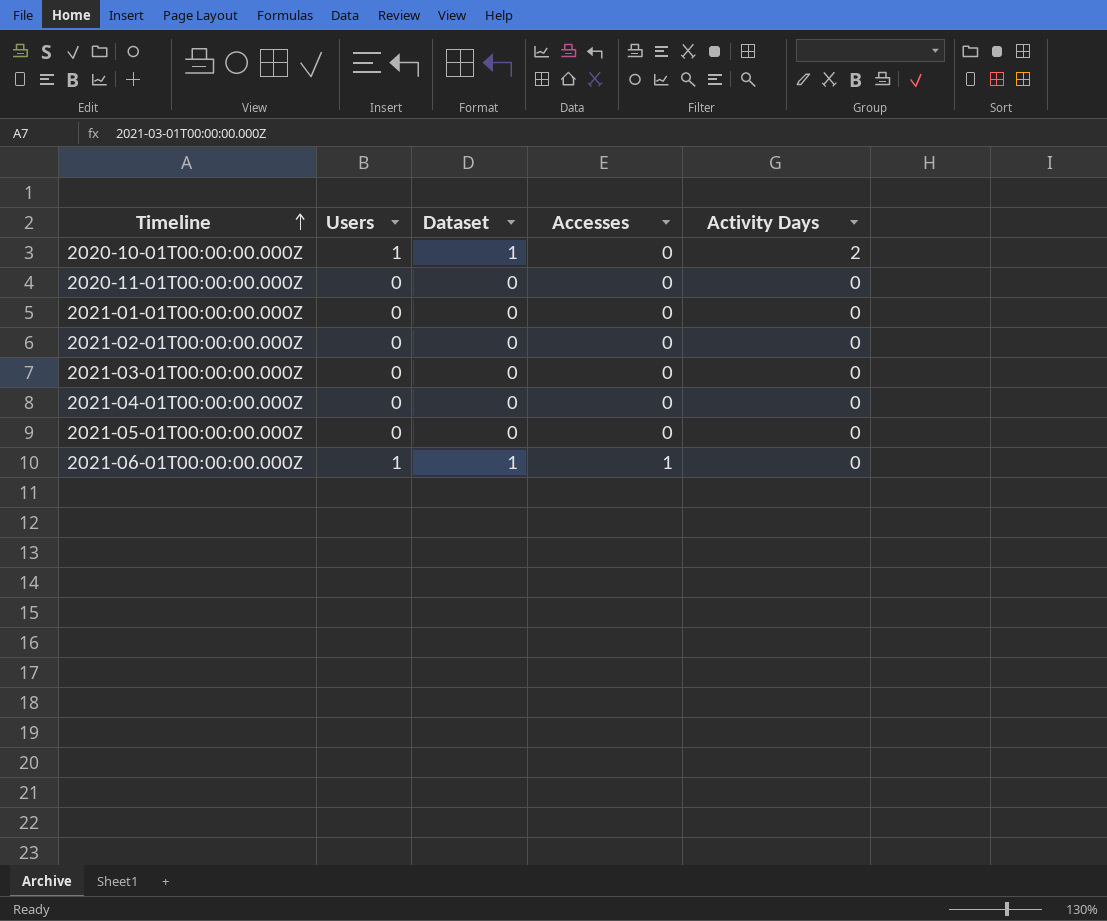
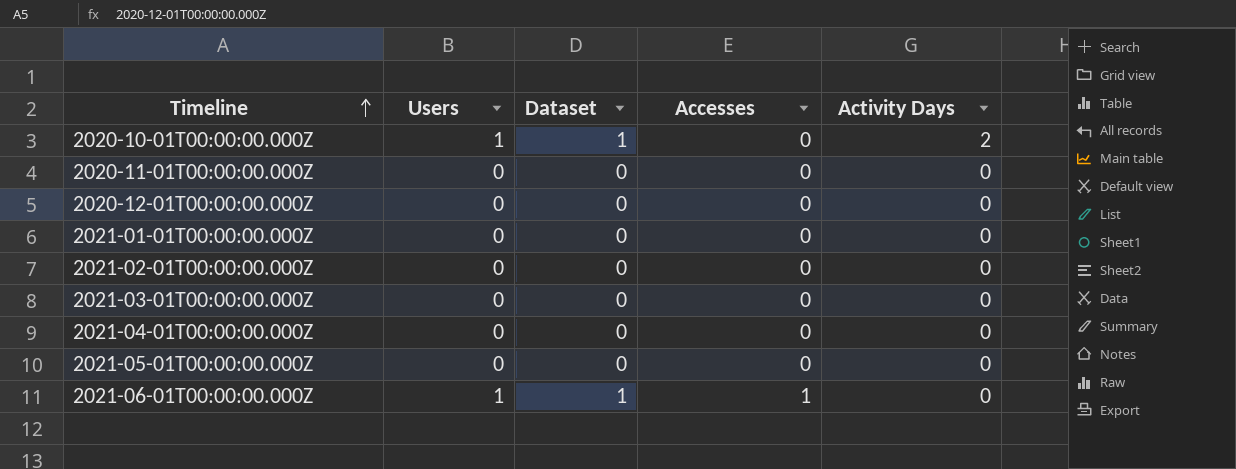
row 2020-12-01T00:00:00.000Z: none -> 0 | 0 | 0 | 0

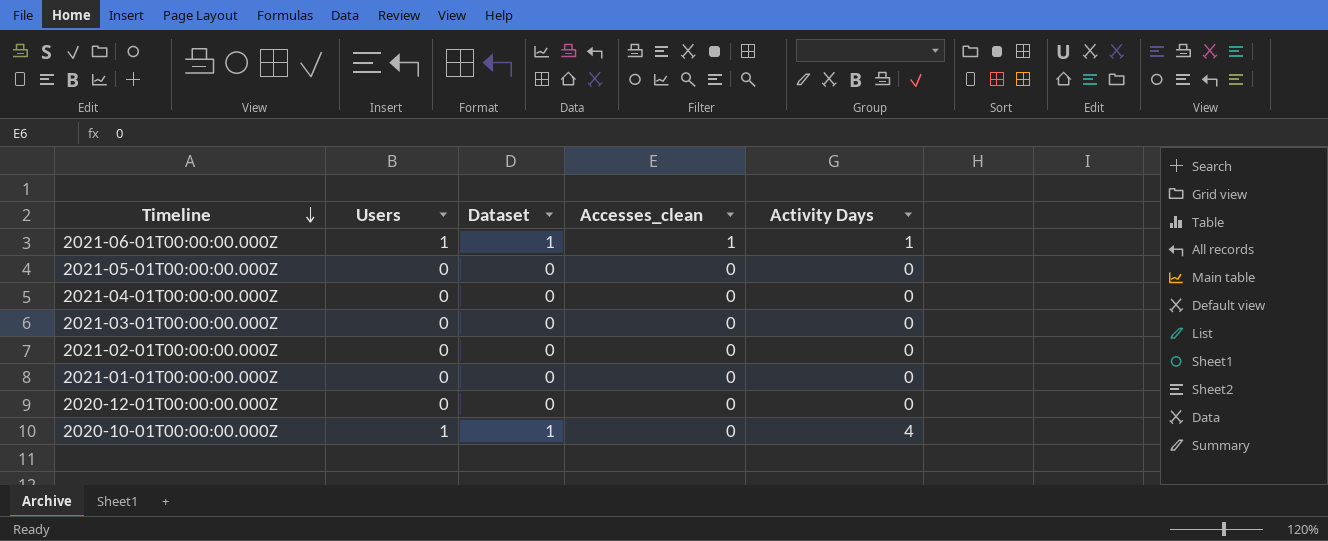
row order: Timeline ascending -> Timeline descending
column name: Accesses -> Accesses_clean
row 2020-11-01T00:00:00.000Z: 0 | 0 | 0 | 0 -> none
2021-06-01T00:00:00.000Z | Activity Days: 0 -> 1
2020-10-01T00:00:00.000Z | Activity Days: 2 -> 4

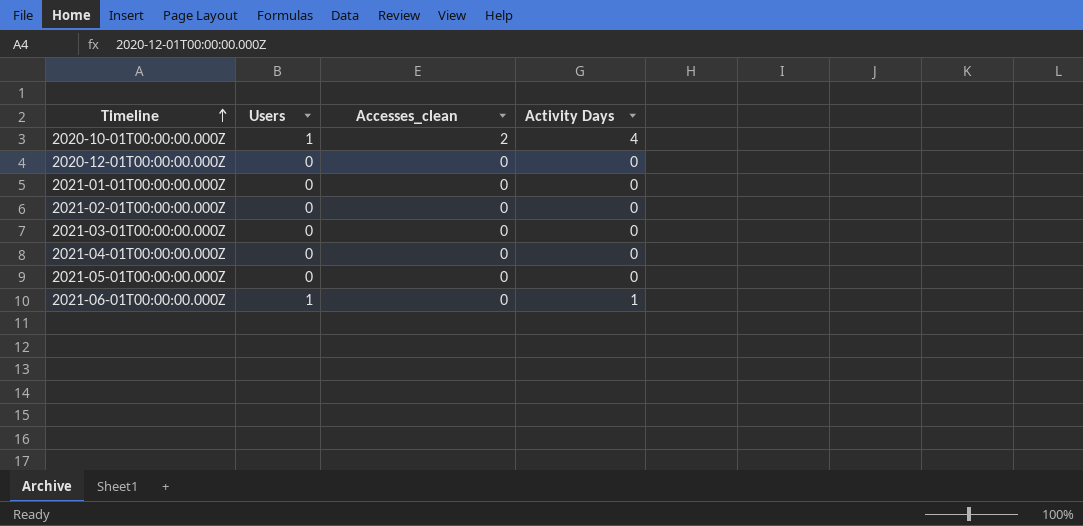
row order: Timeline descending -> Timeline ascending
column Dataset | position: 3 -> none
2020-10-01T00:00:00.000Z | Accesses_clean: 0 -> 2
2021-06-01T00:00:00.000Z | Accesses_clean: 1 -> 0

